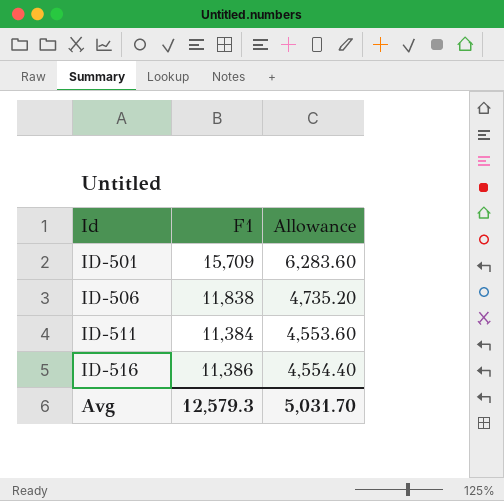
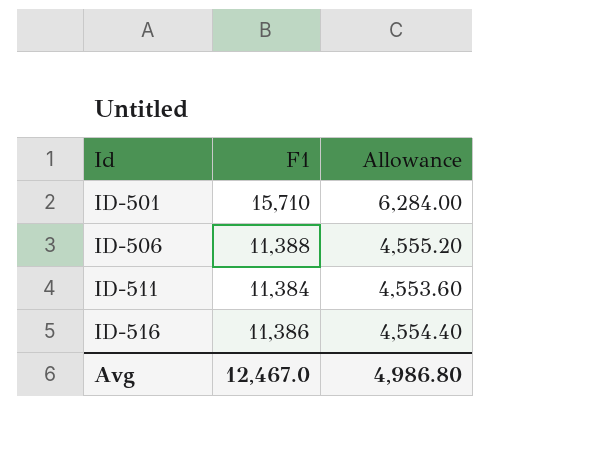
ID-501 | F1: 15,709 -> 15,710
ID-501 | Allowance: 6,283.60 -> 6,284.00
ID-506 | F1: 11,838 -> 11,388
ID-506 | Allowance: 4,735.20 -> 4,555.20
Avg | F1: 12,579.3 -> 12,467.0
Avg | Allowance: 5,031.70 -> 4,986.80

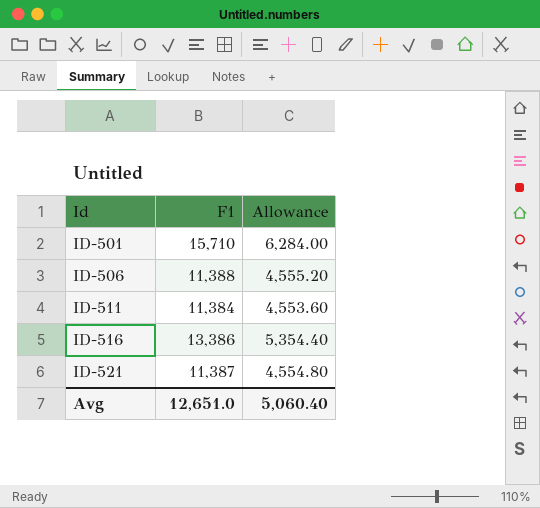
ID-516 | F1: 11,386 -> 13,386
ID-516 | Allowance: 4,554.40 -> 5,354.40
row ID-521: none -> 11,387 | 4,554.80
Avg | F1: 12,467.0 -> 12,651.0
Avg | Allowance: 4,986.80 -> 5,060.40

